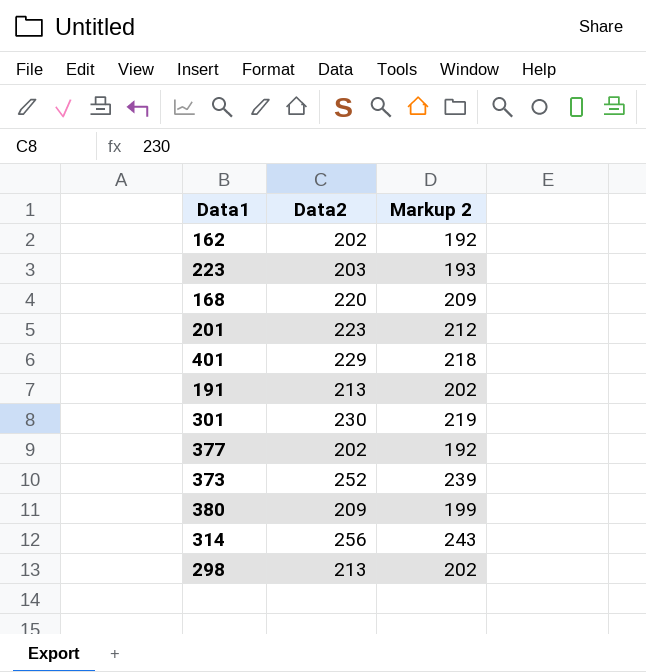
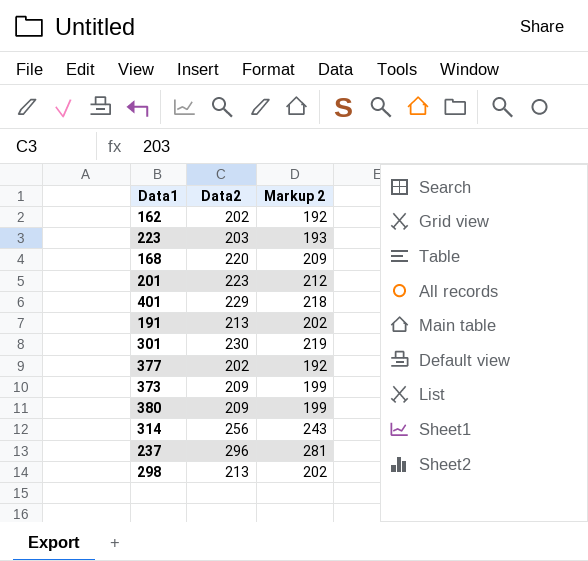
373 | Data2: 252 -> 209
373 | Markup 2: 239 -> 199
row 237: none -> 296 | 281

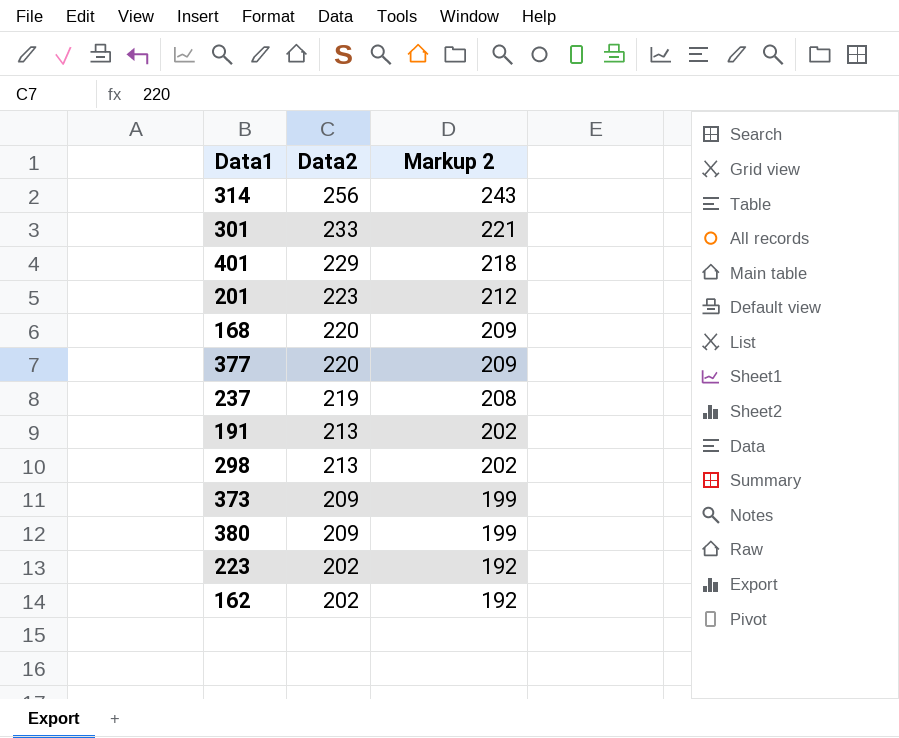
row order: none -> Data2 descending
301 | Data2: 230 -> 233
301 | Markup 2: 219 -> 221
377 | Data2: 202 -> 220
377 | Markup 2: 192 -> 209
237 | Data2: 296 -> 219
237 | Markup 2: 281 -> 208
223 | Data2: 203 -> 202
223 | Markup 2: 193 -> 192

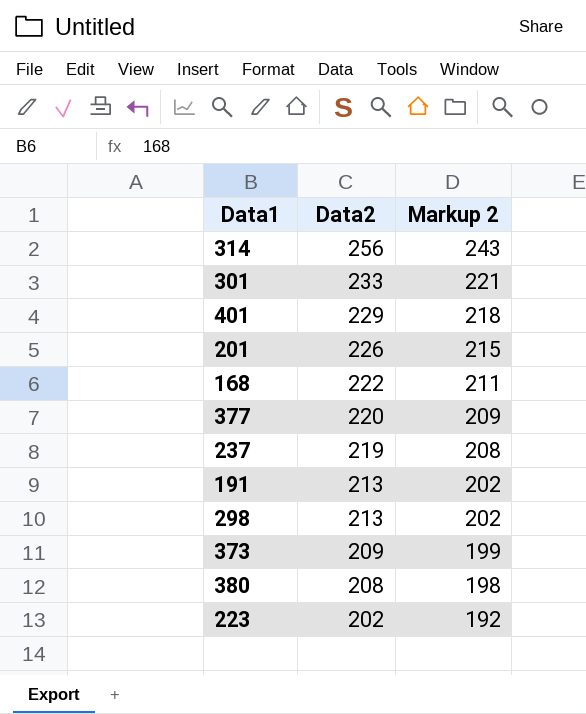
row 162: 202 | 192 -> none
201 | Data2: 223 -> 226
201 | Markup 2: 212 -> 215
168 | Data2: 220 -> 222
168 | Markup 2: 209 -> 211
380 | Data2: 209 -> 208
380 | Markup 2: 199 -> 198

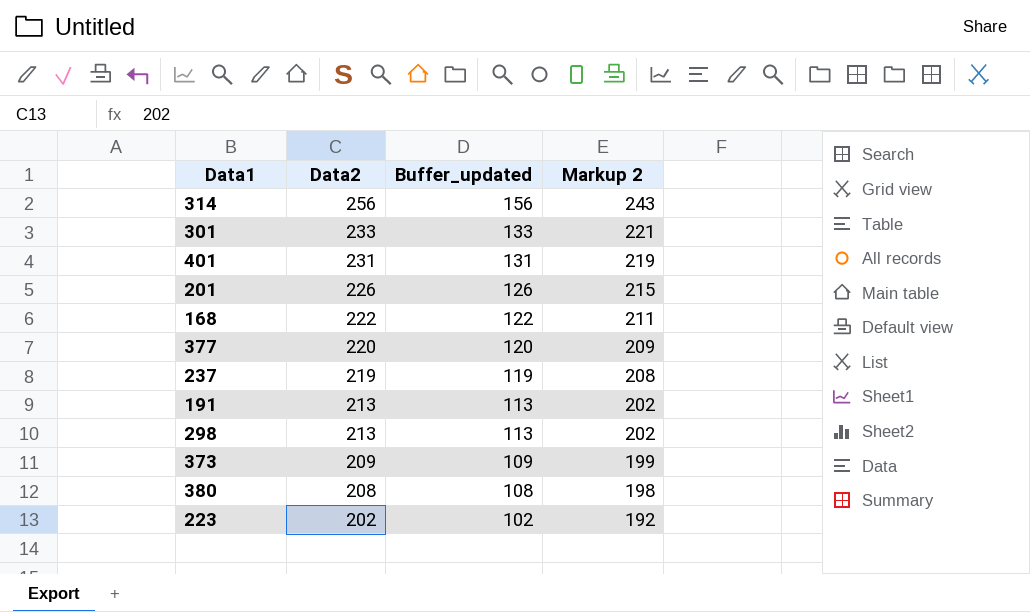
column Buffer_updated | formula: none -> [Data2] - 100
401 | Data2: 229 -> 231
401 | Markup 2: 218 -> 219

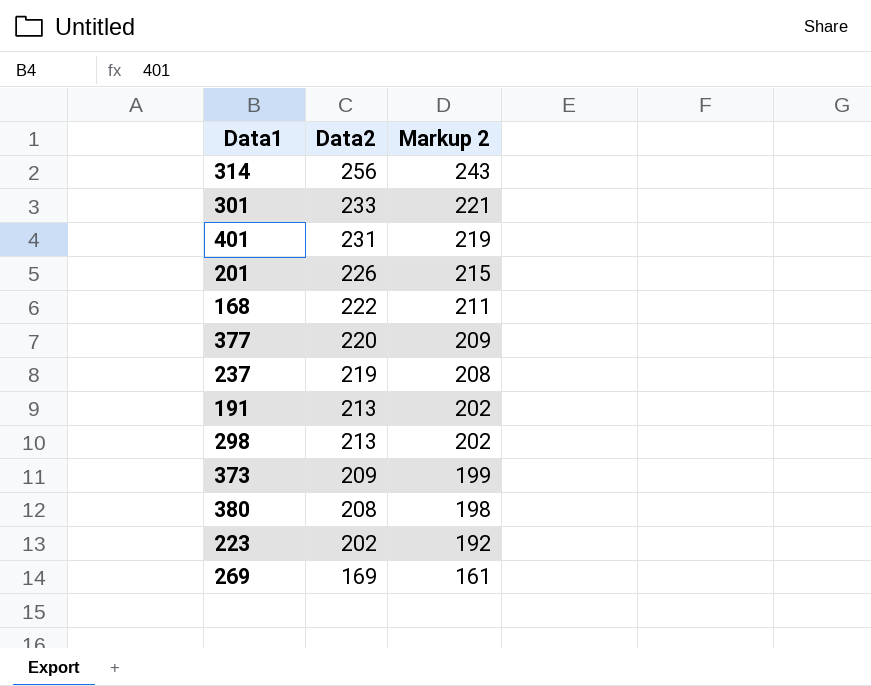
column Buffer_updated | formula: [Data2] - 100 -> none
row 269: none -> 169 | 161

